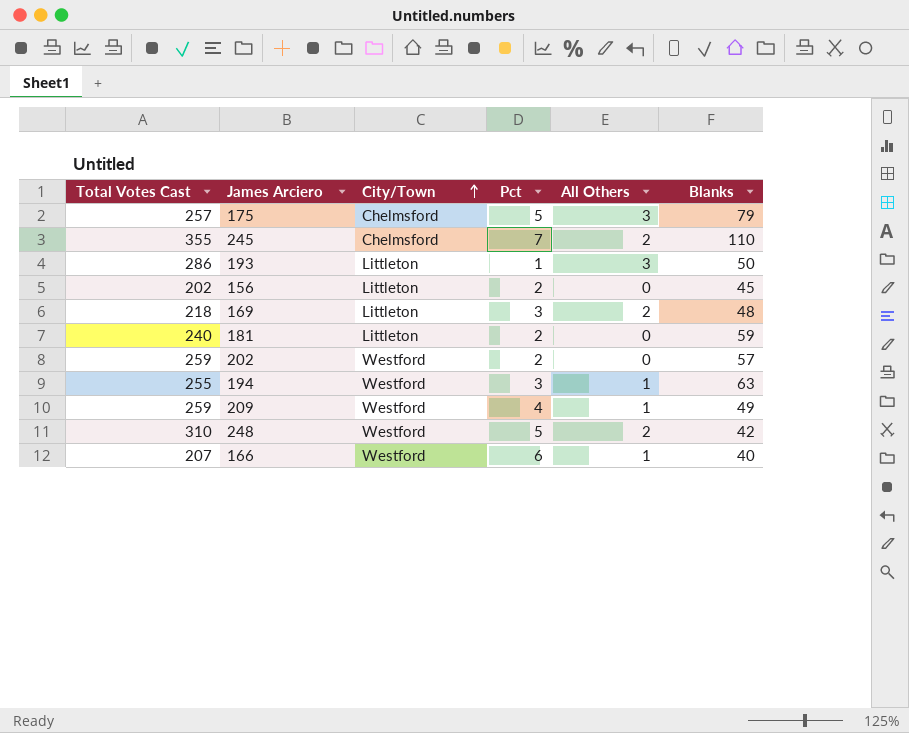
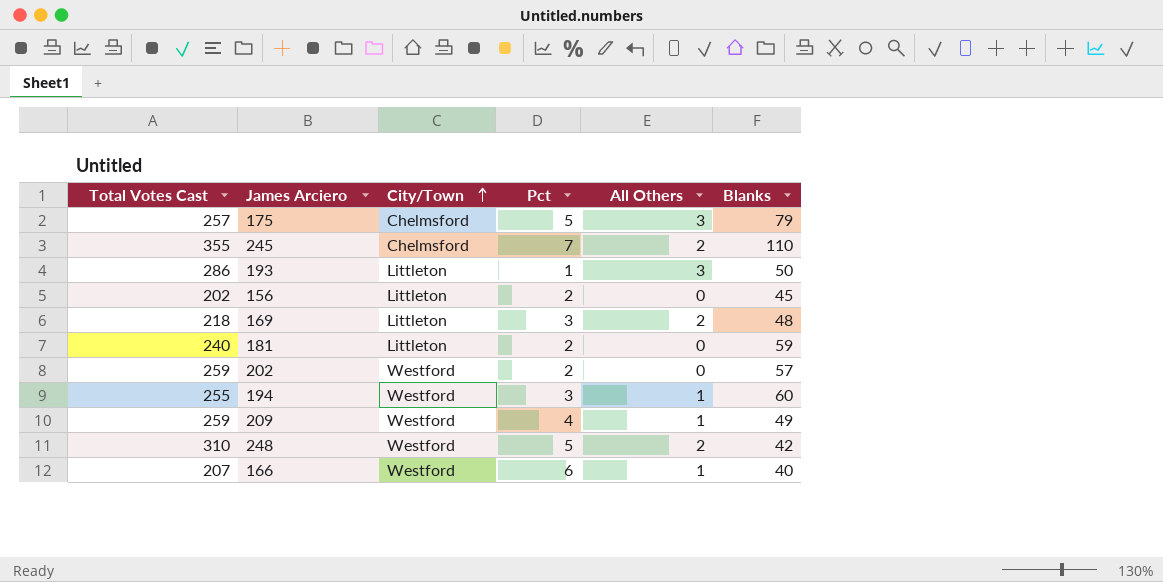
194 | Blanks: 63 -> 60

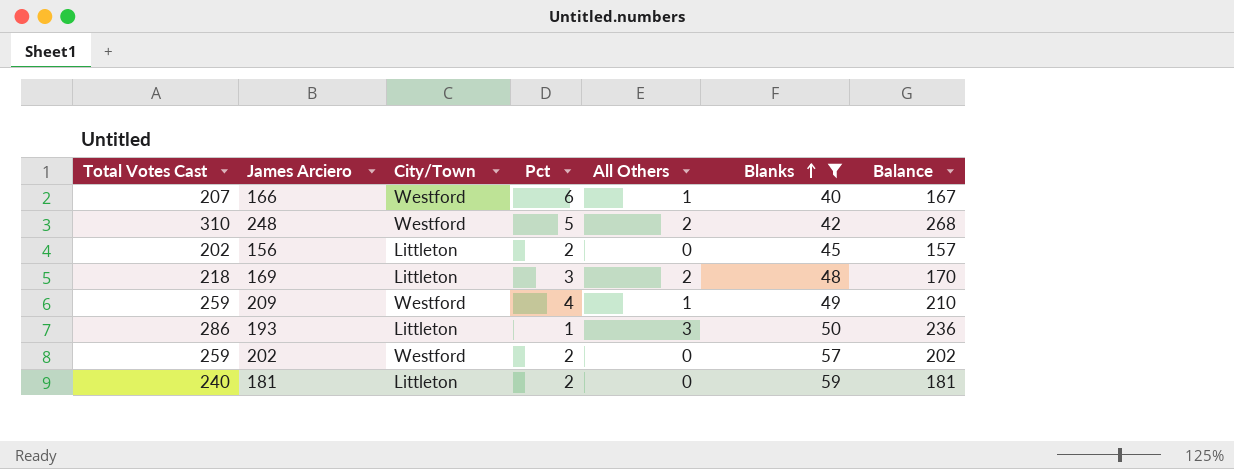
filter: none -> Blanks <= 59
row order: City/Town ascending -> Blanks ascending
column Balance | formula: none -> [Total Votes Cast] - [Blanks]

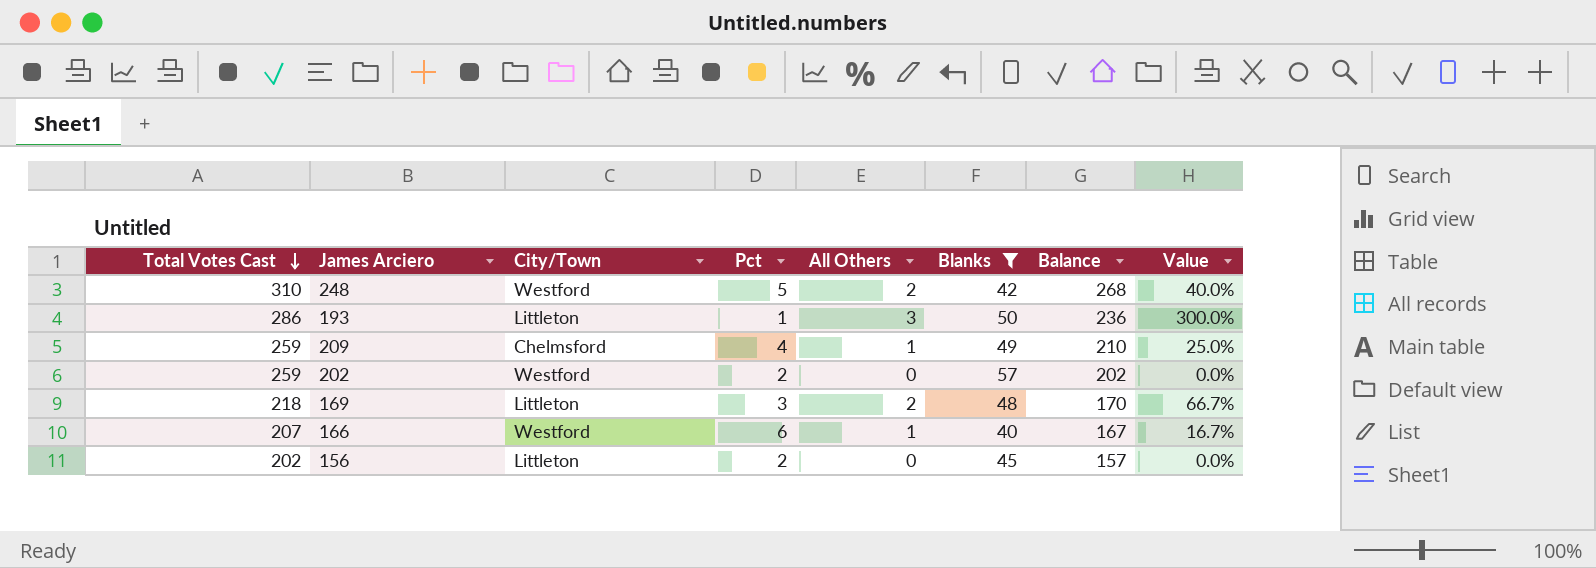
row order: Blanks ascending -> Total Votes Cast descending
column Value | formula: none -> [All Others] / [Pct]
row 181: 240 | Littleton | 2 | 0 | 59 | 181 -> none
209 | City/Town: Westford -> Chelmsford

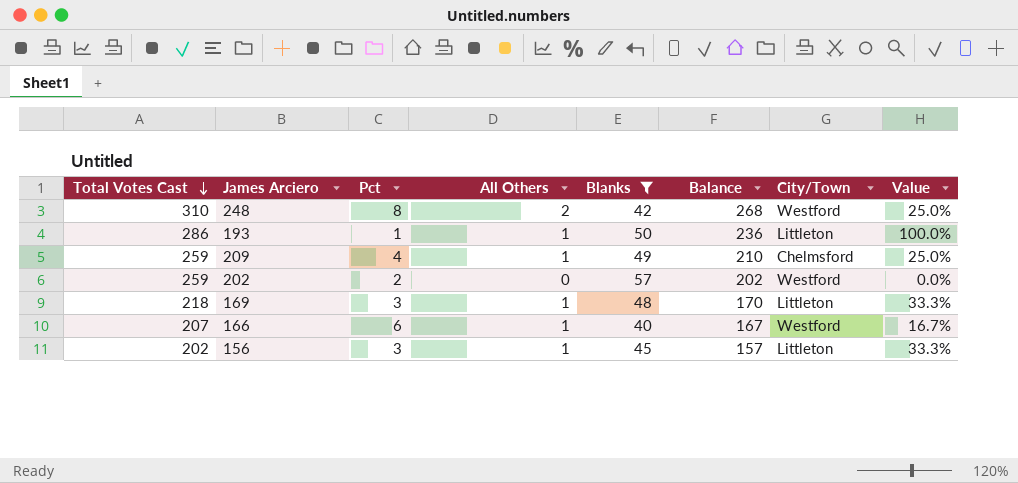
column City/Town | position: 3 -> 7
248 | Pct: 5 -> 8
248 | Value: 40.0% -> 25.0%
193 | All Others: 3 -> 1
193 | Value: 300.0% -> 100.0%
169 | All Others: 2 -> 1
169 | Value: 66.7% -> 33.3%
156 | Pct: 2 -> 3
156 | All Others: 0 -> 1
156 | Value: 0.0% -> 33.3%

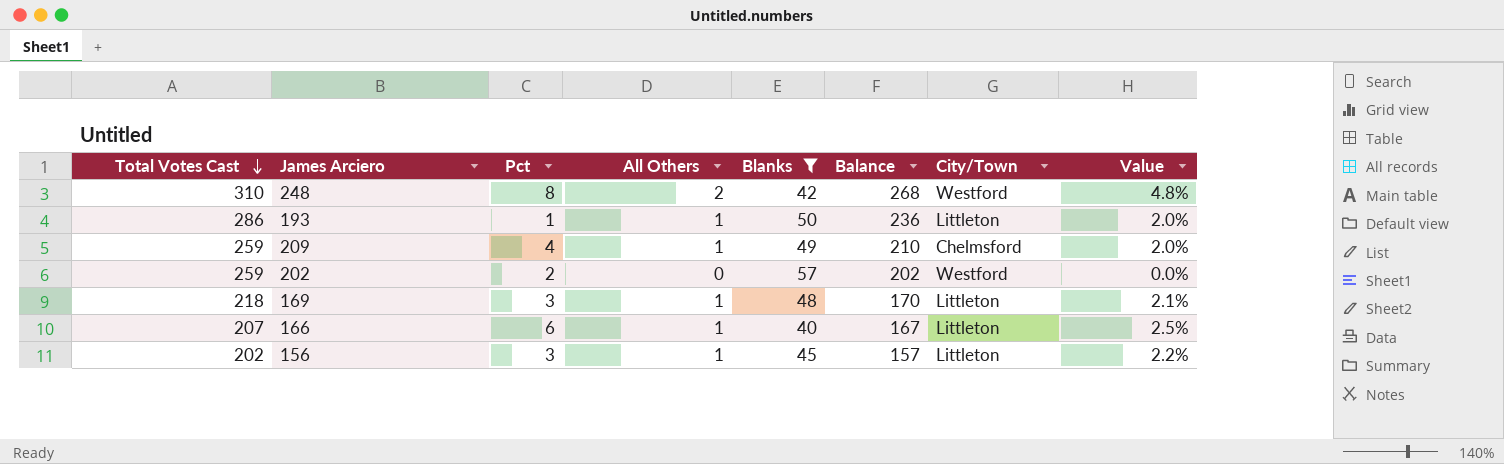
column Value | formula: [All Others] / [Pct] -> [All Others] / [Blanks]
166 | City/Town: Westford -> Littleton

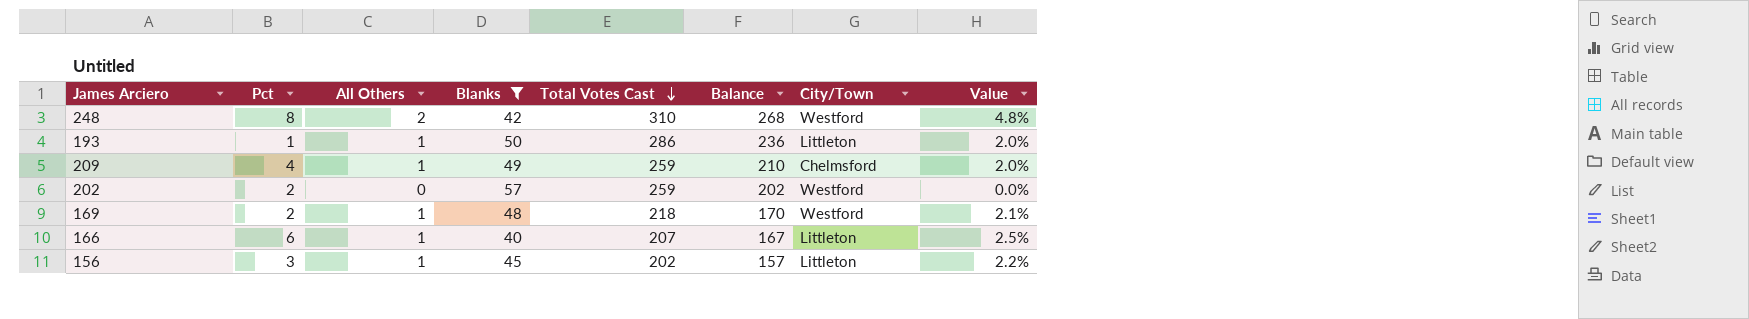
column Total Votes Cast | position: 1 -> 5
169 | Pct: 3 -> 2
169 | City/Town: Littleton -> Westford

